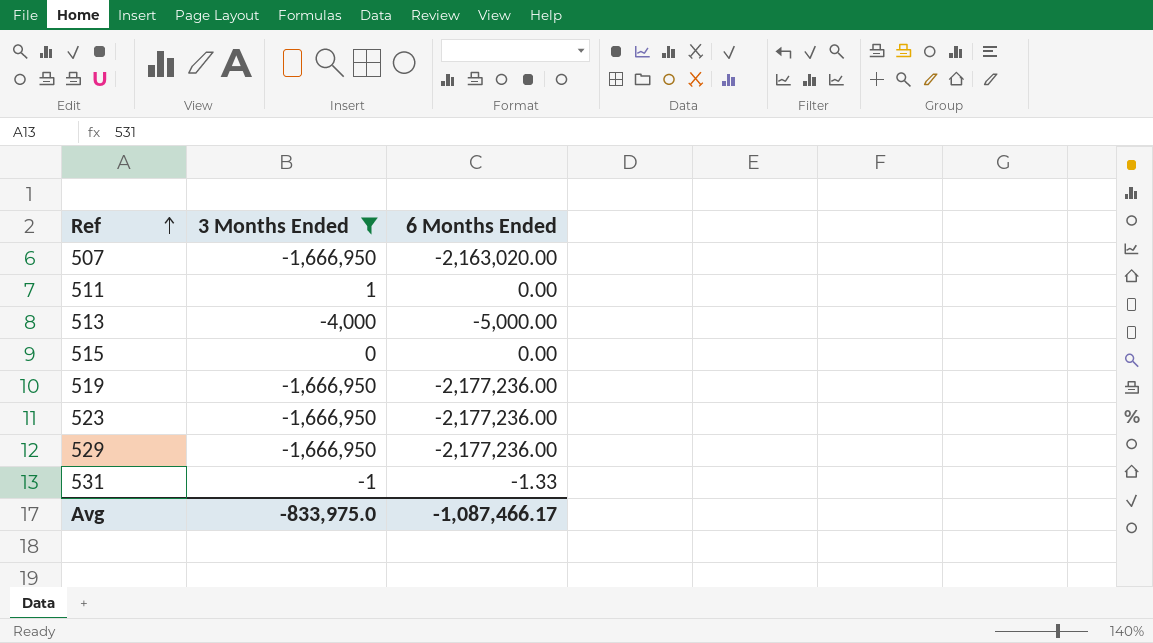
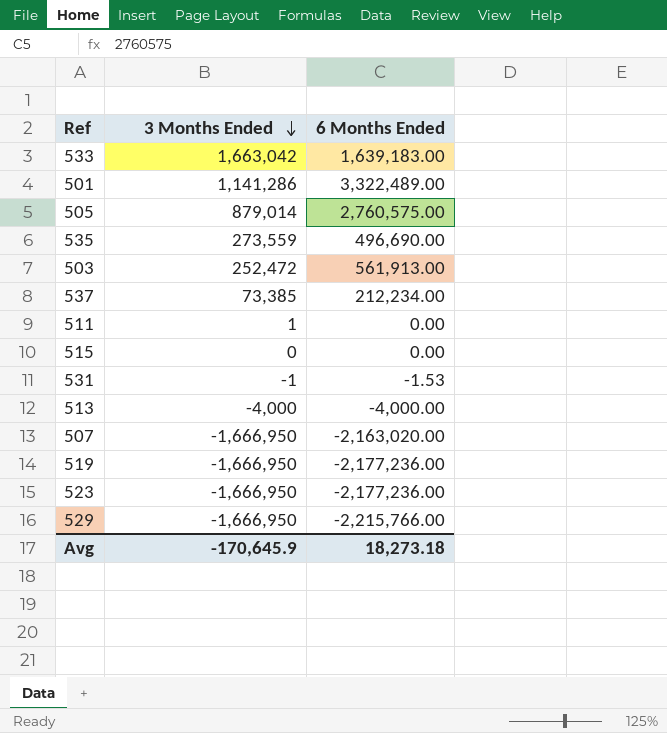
filter: 3 Months Ended <= 1 -> none
row order: Ref ascending -> 3 Months Ended descending
531 | 6 Months Ended: -1.33 -> -1.53
513 | 6 Months Ended: -5,000.00 -> -4,000.00
529 | 6 Months Ended: -2,177,236.00 -> -2,215,766.00
Avg | 3 Months Ended: -833,975.0 -> -170,645.9
Avg | 6 Months Ended: -1,087,466.17 -> 18,273.18

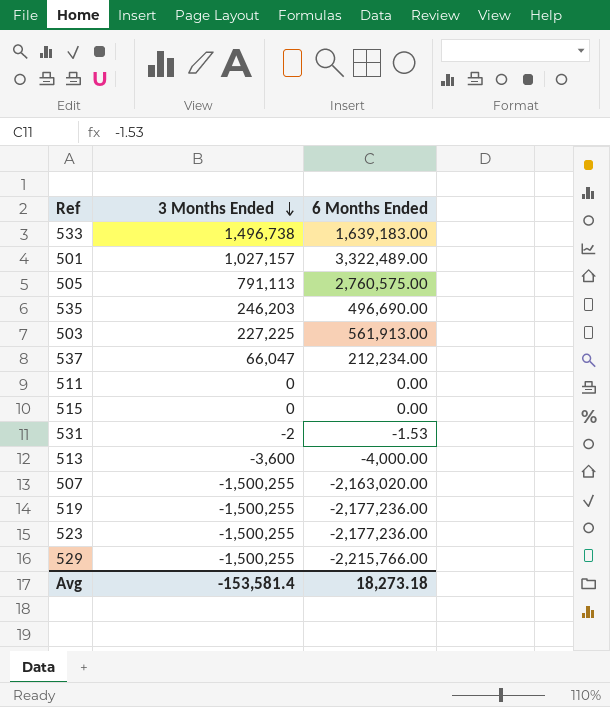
533 | 3 Months Ended: 1,663,042 -> 1,496,738
501 | 3 Months Ended: 1,141,286 -> 1,027,157
505 | 3 Months Ended: 879,014 -> 791,113
535 | 3 Months Ended: 273,559 -> 246,203
503 | 3 Months Ended: 252,472 -> 227,225
537 | 3 Months Ended: 73,385 -> 66,047
511 | 3 Months Ended: 1 -> 0
531 | 3 Months Ended: -1 -> -2
513 | 3 Months Ended: -4,000 -> -3,600
507 | 3 Months Ended: -1,666,950 -> -1,500,255
519 | 3 Months Ended: -1,666,950 -> -1,500,255
523 | 3 Months Ended: -1,666,950 -> -1,500,255
529 | 3 Months Ended: -1,666,950 -> -1,500,255
Avg | 3 Months Ended: -170,645.9 -> -153,581.4

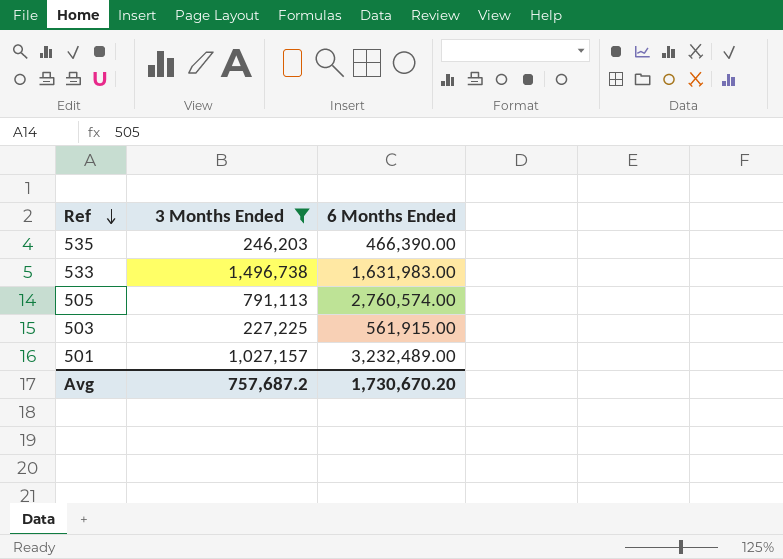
filter: none -> 3 Months Ended >= 227,225
row order: 3 Months Ended descending -> Ref descending
535 | 6 Months Ended: 496,690.00 -> 466,390.00
533 | 6 Months Ended: 1,639,183.00 -> 1,631,983.00
505 | 6 Months Ended: 2,760,575.00 -> 2,760,574.00
503 | 6 Months Ended: 561,913.00 -> 561,915.00
501 | 6 Months Ended: 3,322,489.00 -> 3,232,489.00
Avg | 3 Months Ended: -153,581.4 -> 757,687.2
Avg | 6 Months Ended: 18,273.18 -> 1,730,670.20

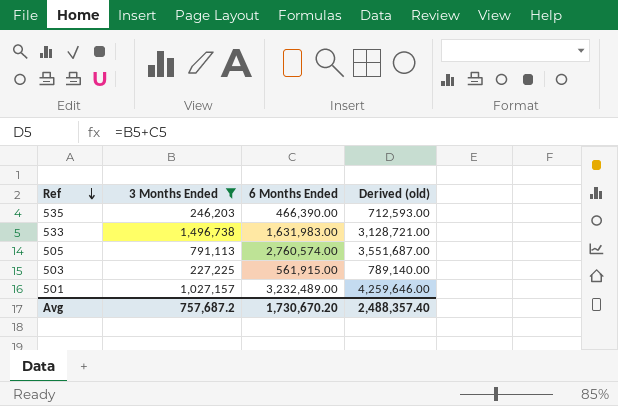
column Derived (old) | formula: none -> [3 Months Ended] + [6 Months Ended]

